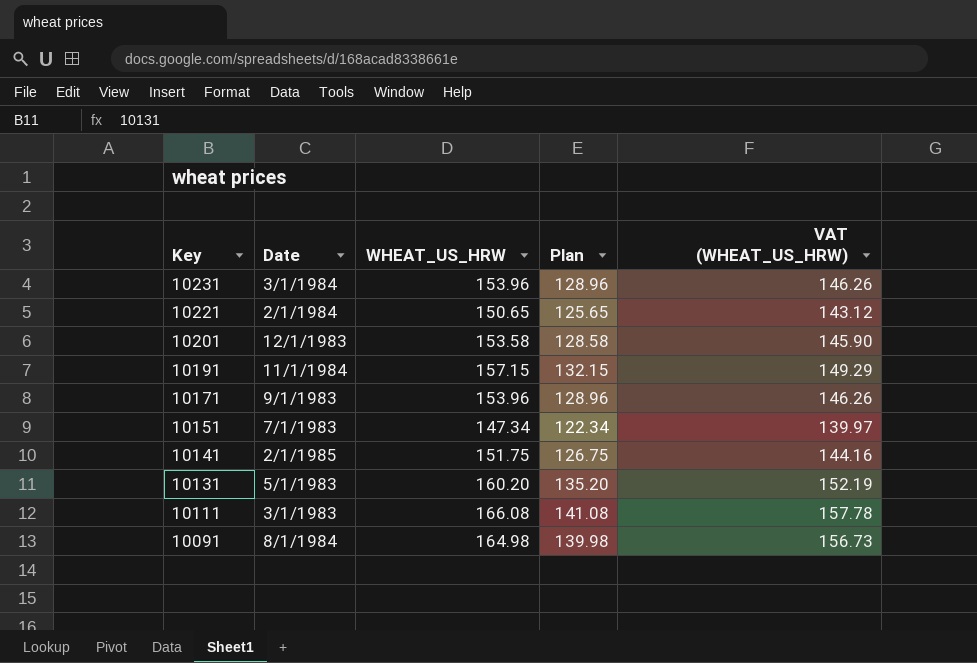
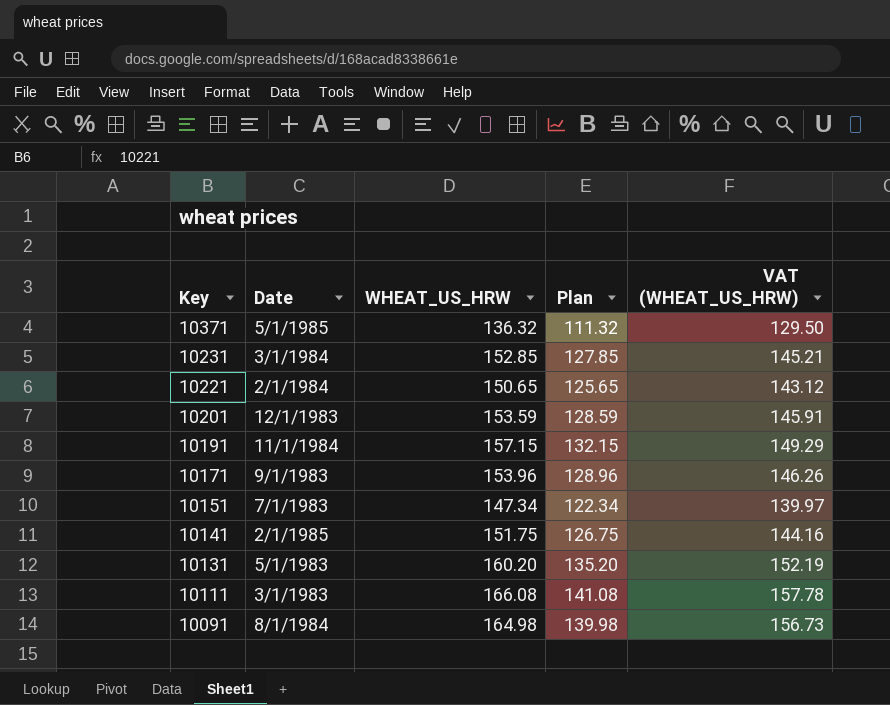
row 10371: none -> 5/1/1985 | 136.32 | 111.32 | 129.50
10231 | WHEAT_US_HRW: 153.96 -> 152.85
10231 | Plan: 128.96 -> 127.85
10231 | VAT (WHEAT_US_HRW): 146.26 -> 145.21
10201 | WHEAT_US_HRW: 153.58 -> 153.59
10201 | Plan: 128.58 -> 128.59
10201 | VAT (WHEAT_US_HRW): 145.90 -> 145.91

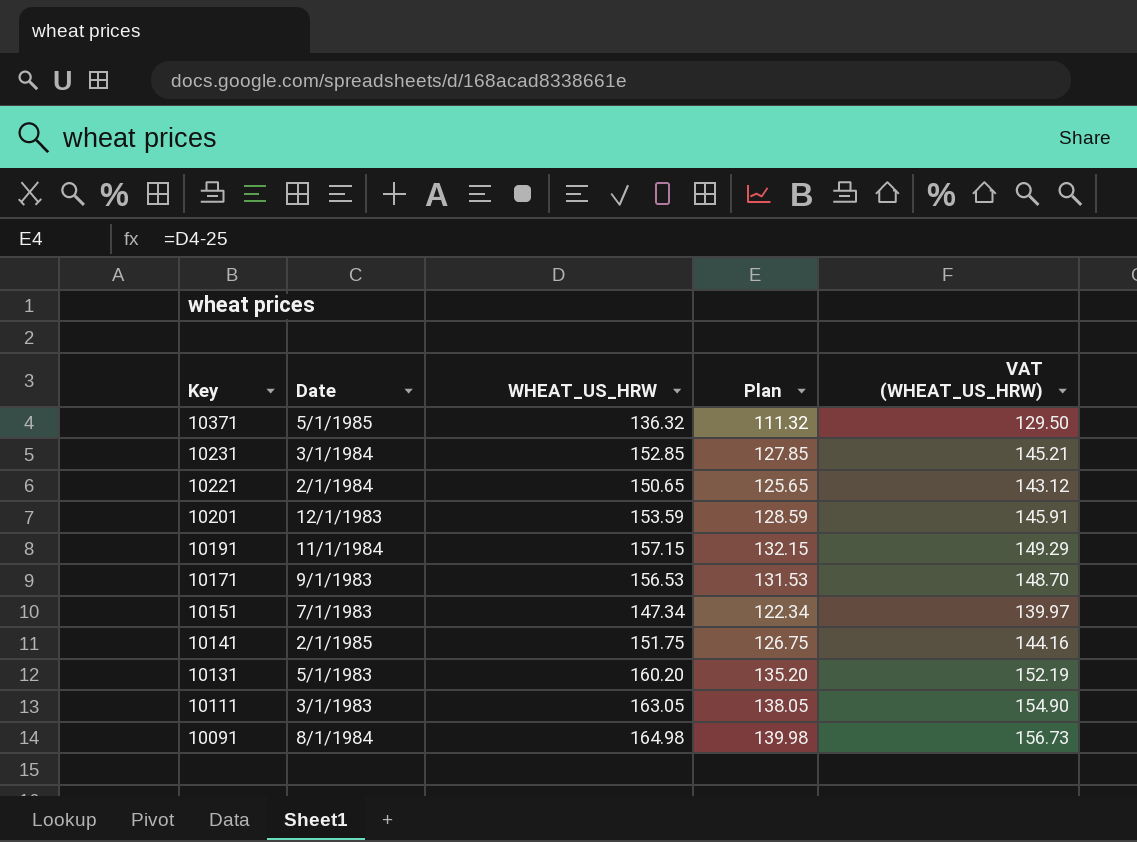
10171 | WHEAT_US_HRW: 153.96 -> 156.53
10171 | Plan: 128.96 -> 131.53
10171 | VAT (WHEAT_US_HRW): 146.26 -> 148.70
10111 | WHEAT_US_HRW: 166.08 -> 163.05
10111 | Plan: 141.08 -> 138.05
10111 | VAT (WHEAT_US_HRW): 157.78 -> 154.90

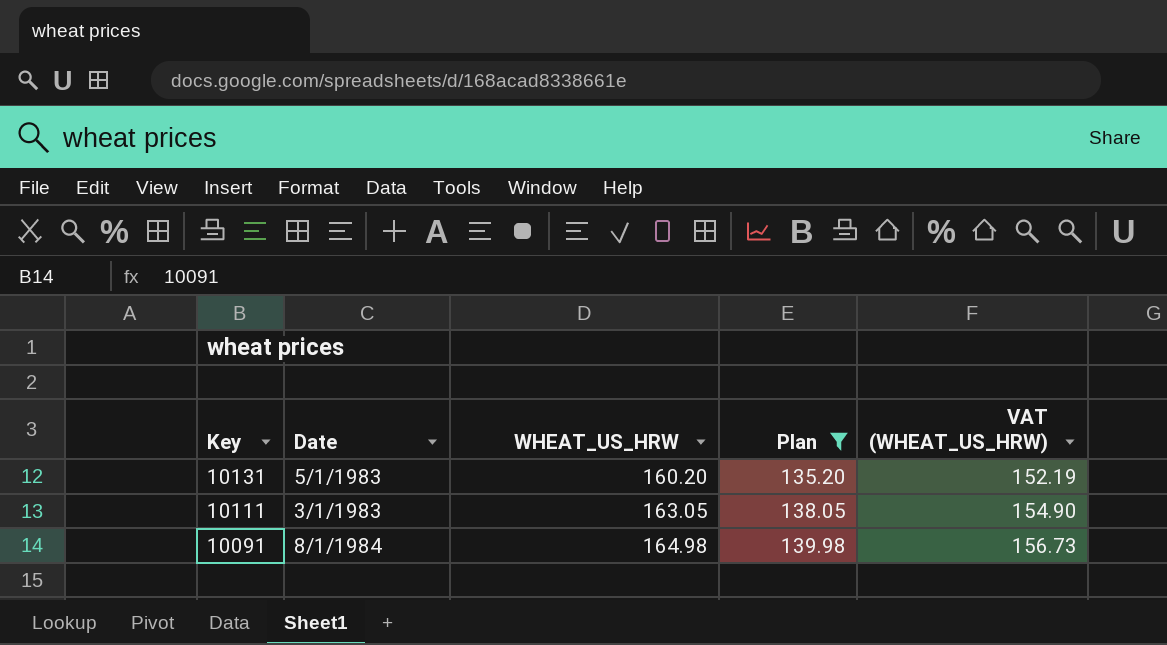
filter: none -> Plan >= 135.20

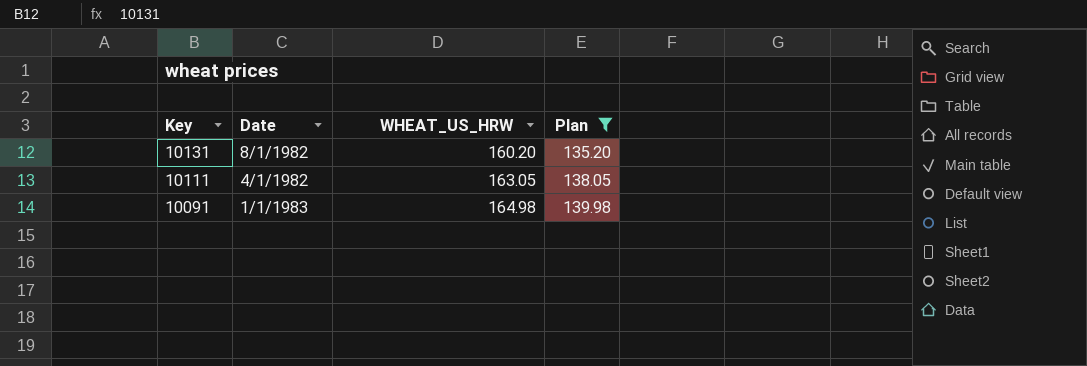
column VAT (WHEAT_US_HRW) | formula: [WHEAT_US_HRW] * 0.95 -> none
10131 | Date: 5/1/1983 -> 8/1/1982
10111 | Date: 3/1/1983 -> 4/1/1982
10091 | Date: 8/1/1984 -> 1/1/1983

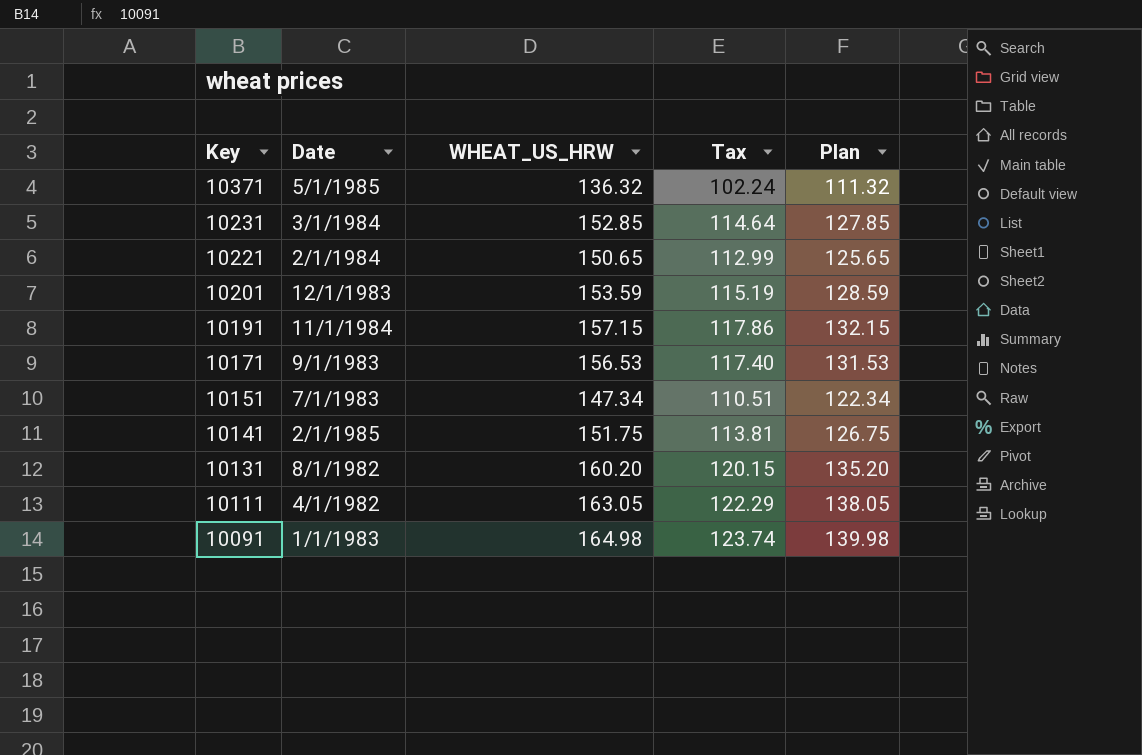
filter: Plan >= 135.20 -> none
column Tax | formula: none -> [WHEAT_US_HRW] * 0.75

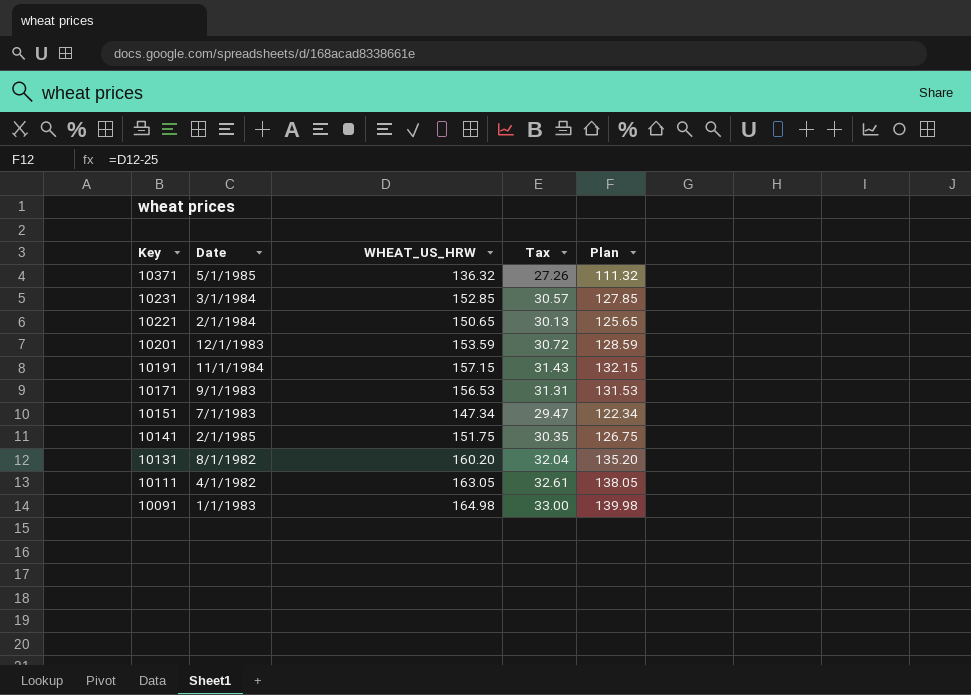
column Tax | formula: [WHEAT_US_HRW] * 0.75 -> [WHEAT_US_HRW] * 0.2

